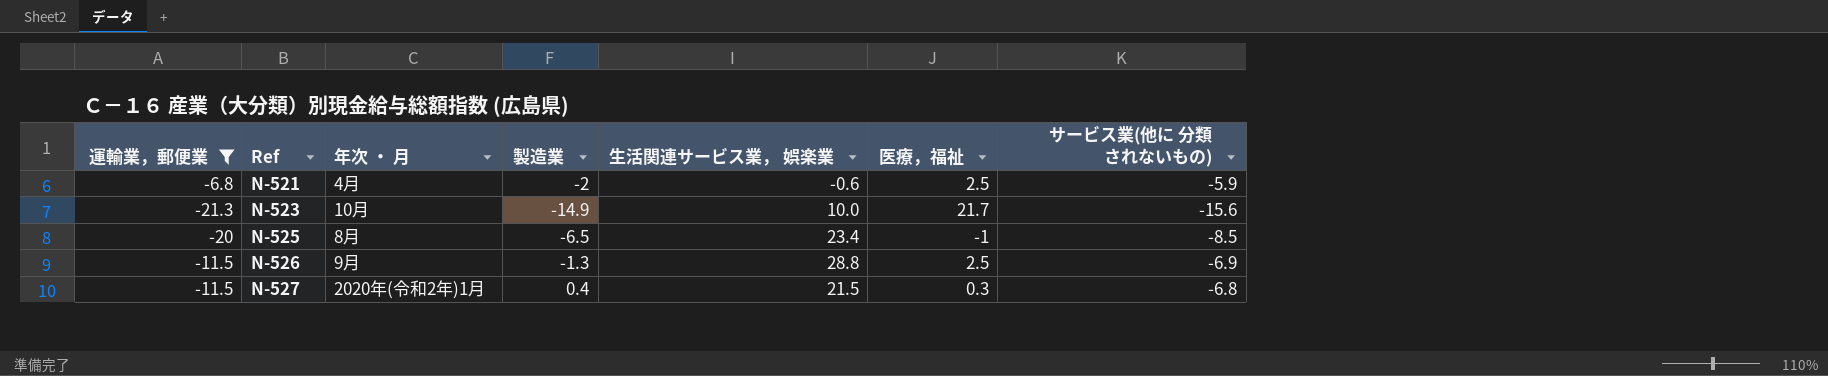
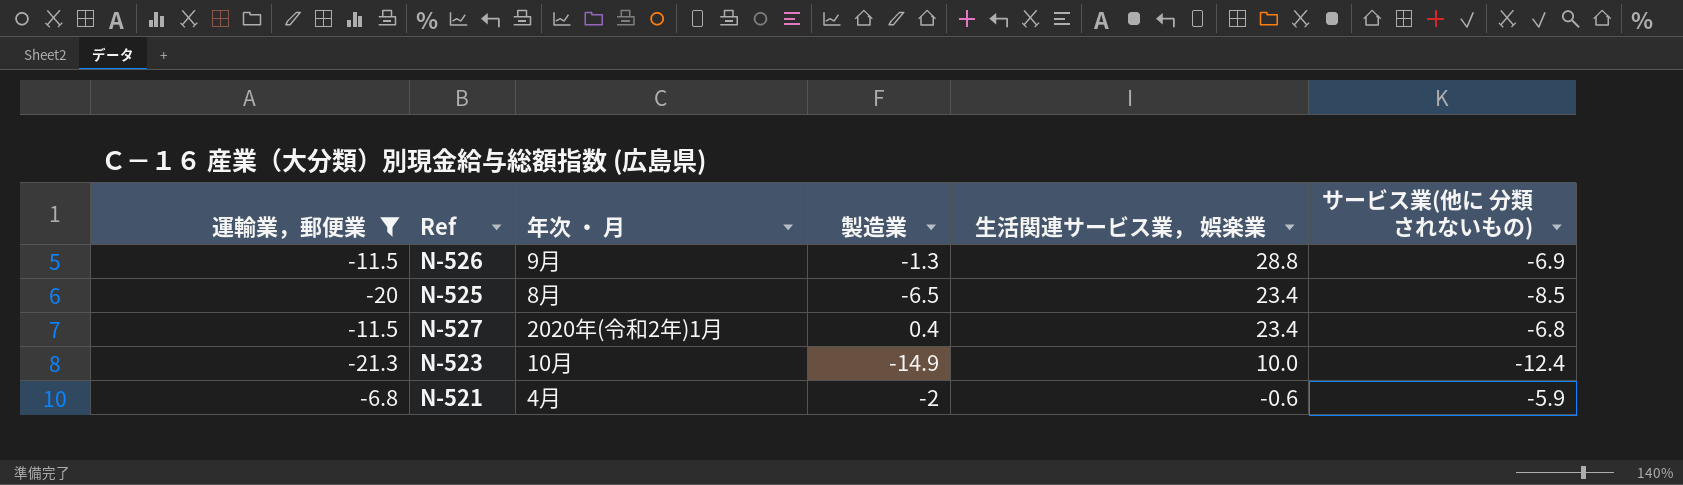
row order: Ref ascending -> 生活関連サービス業， 娯楽業 descending
column 医療，福祉 | position: 6 -> none
N-527 | 生活関連サービス業， 娯楽業: 21.5 -> 23.4
N-523 | サービス業(他に 分類されないもの): -15.6 -> -12.4

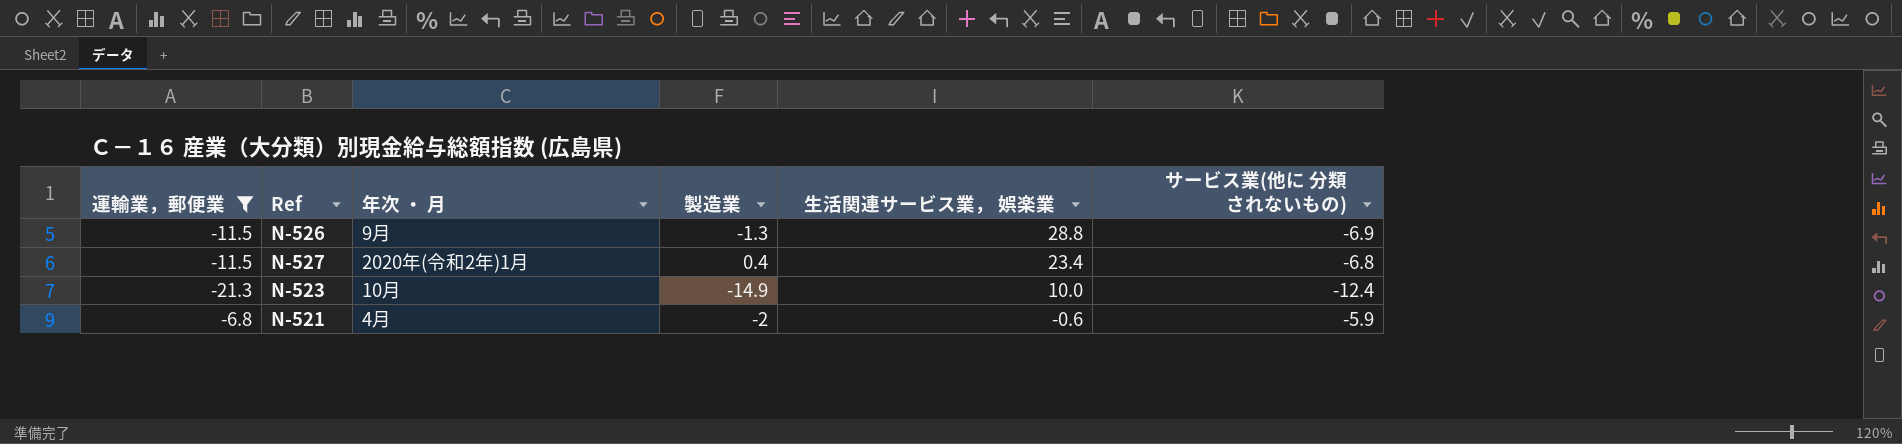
row N-525: -20 | 8月 | -6.5 | 23.4 | -8.5 -> none

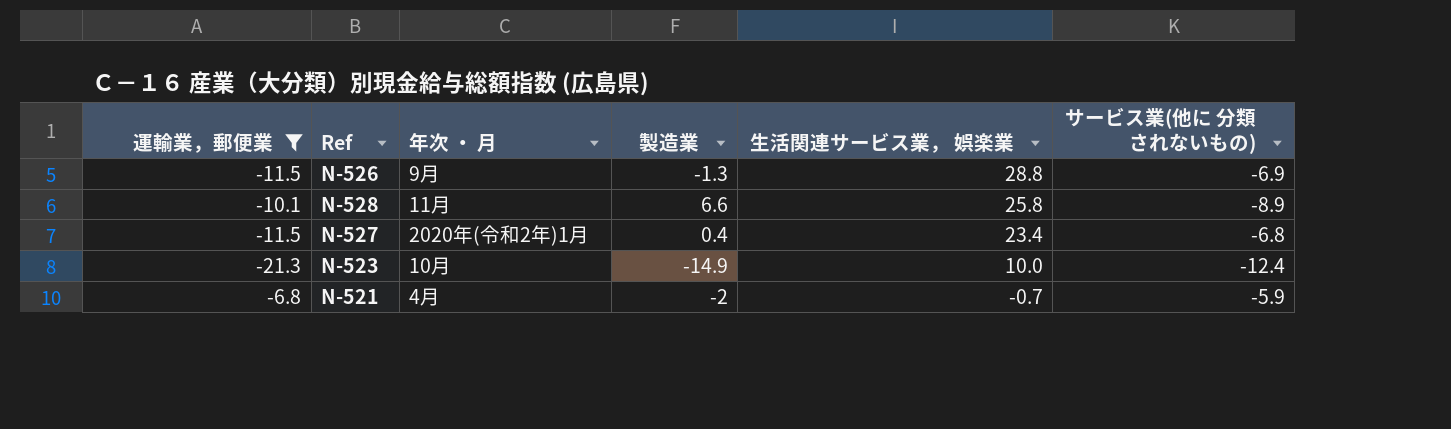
row N-528: none -> -10.1 | 11月 | 6.6 | 25.8 | -8.9
N-521 | 生活関連サービス業， 娯楽業: -0.6 -> -0.7

